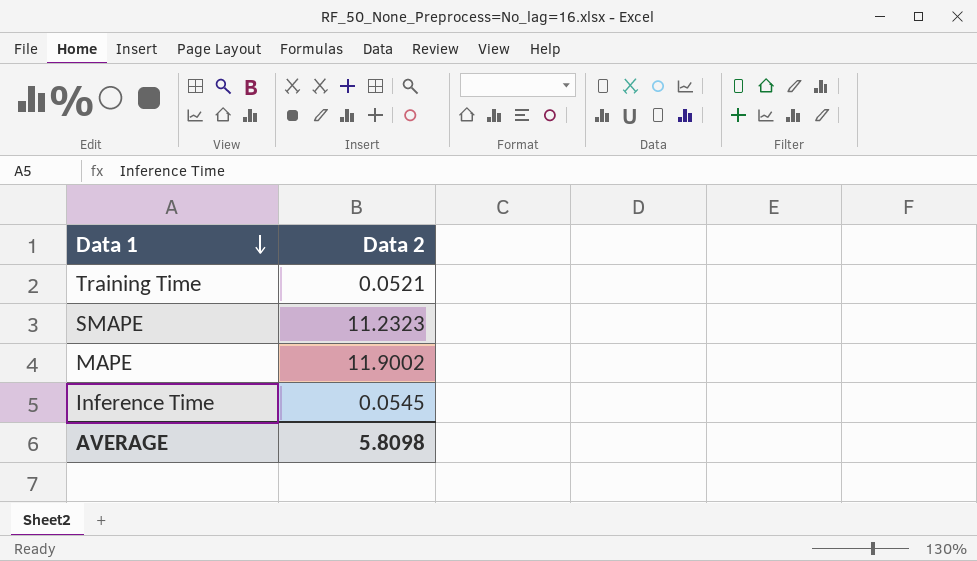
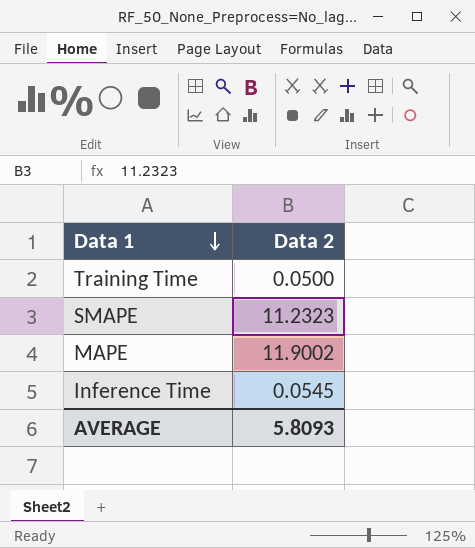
Training Time | Data 2: 0.0521 -> 0.0500
AVERAGE | Data 2: 5.8098 -> 5.8093

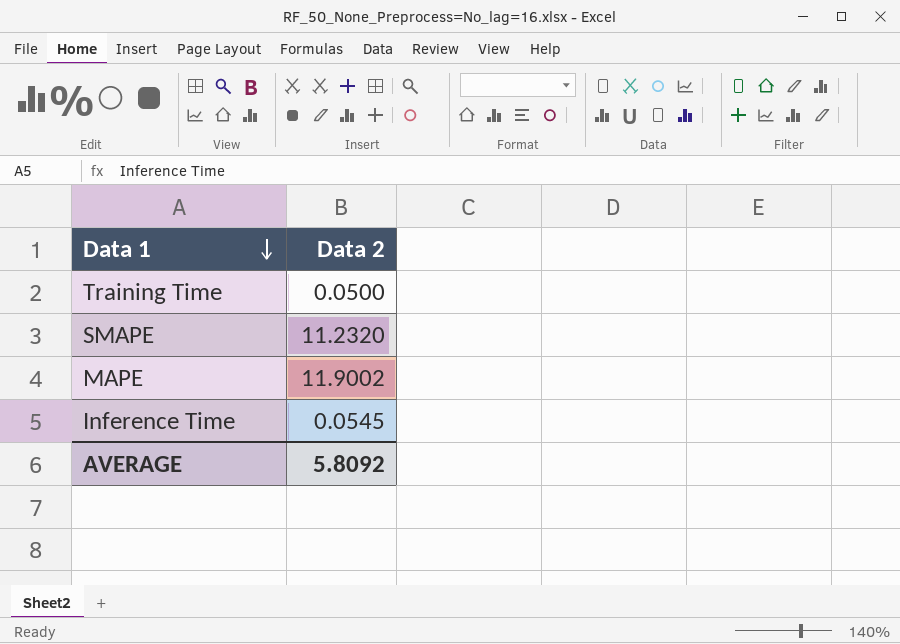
SMAPE | Data 2: 11.2323 -> 11.2320
AVERAGE | Data 2: 5.8093 -> 5.8092

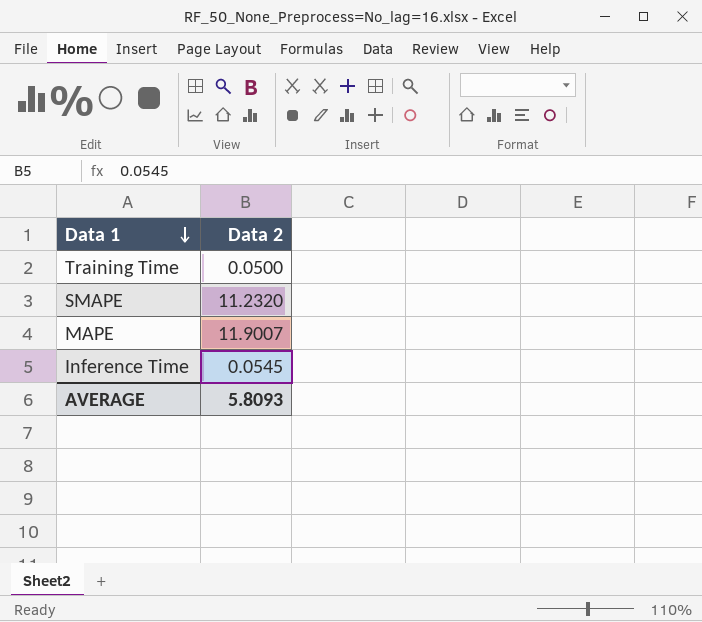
MAPE | Data 2: 11.9002 -> 11.9007
AVERAGE | Data 2: 5.8092 -> 5.8093

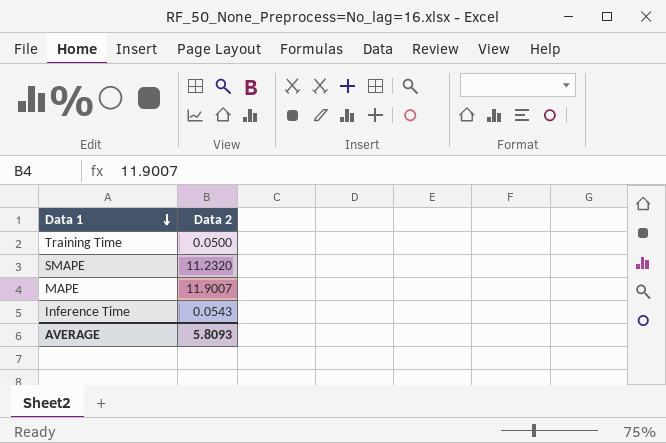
Inference Time | Data 2: 0.0545 -> 0.0543

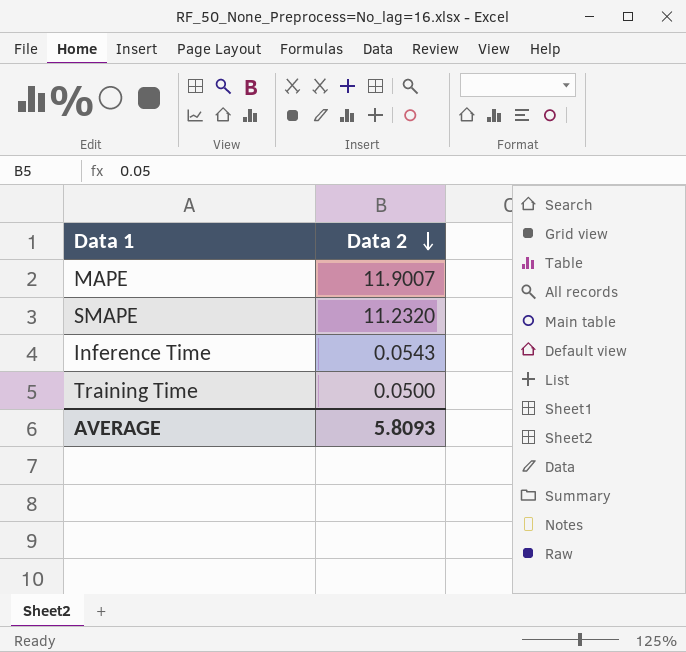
row order: Data 1 descending -> Data 2 descending

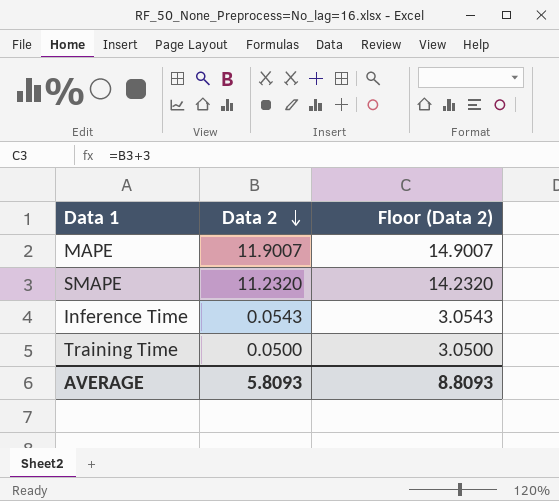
column Floor (Data 2) | formula: none -> [Data 2] + 3

